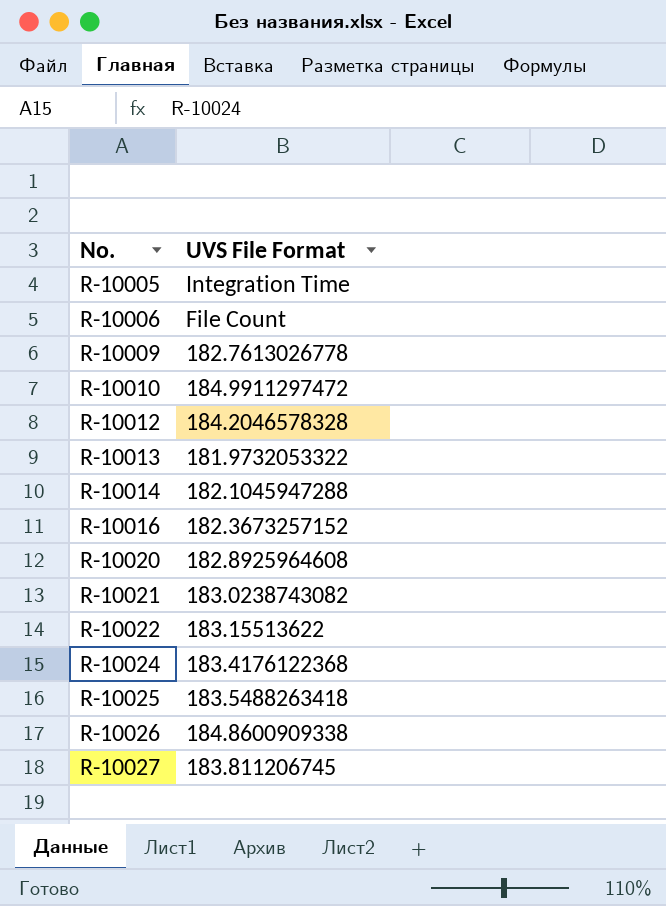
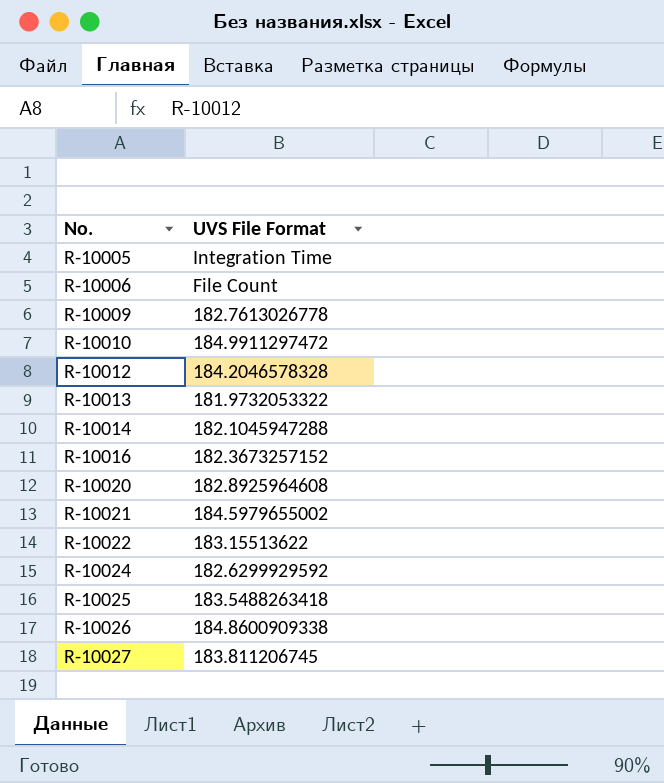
R-10021 | UVS File Format: 183.0238743082 -> 184.5979655002
R-10024 | UVS File Format: 183.4176122368 -> 182.6299929592

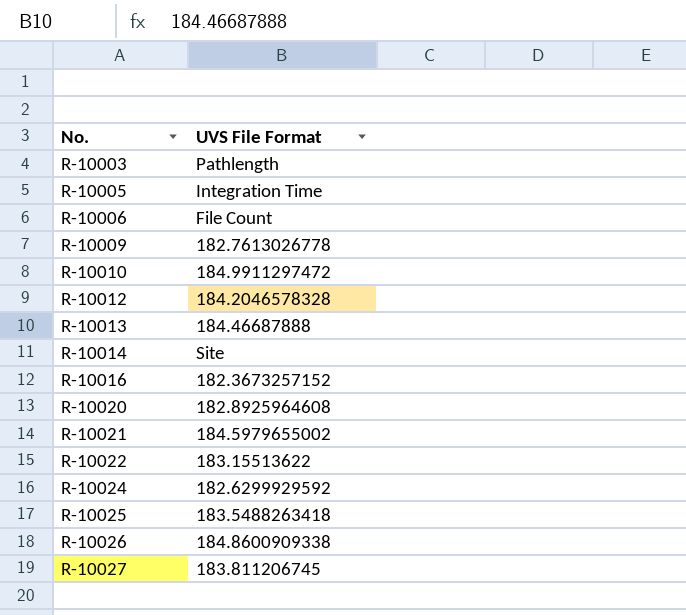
row R-10003: none -> Pathlength
R-10013 | UVS File Format: 181.9732053322 -> 184.46687888
R-10014 | UVS File Format: 182.1045947288 -> Site

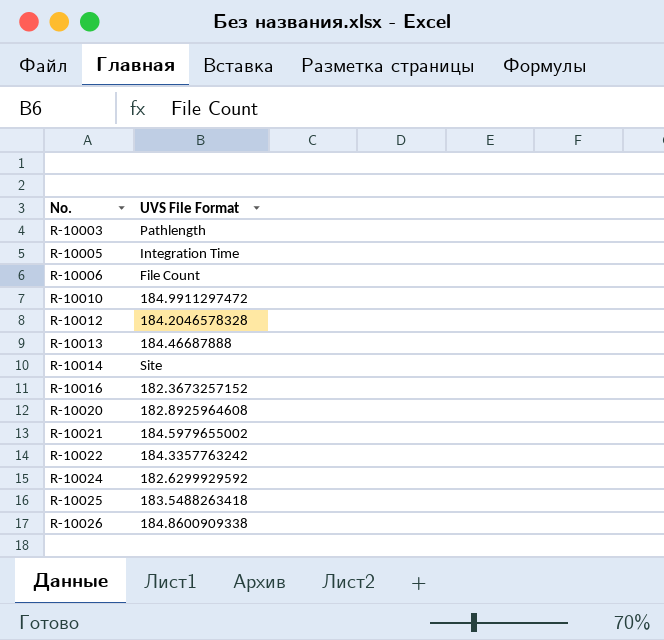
row R-10009: 182.7613026778 -> none
row R-10027: 183.811206745 -> none
R-10022 | UVS File Format: 183.15513622 -> 184.3357763242

